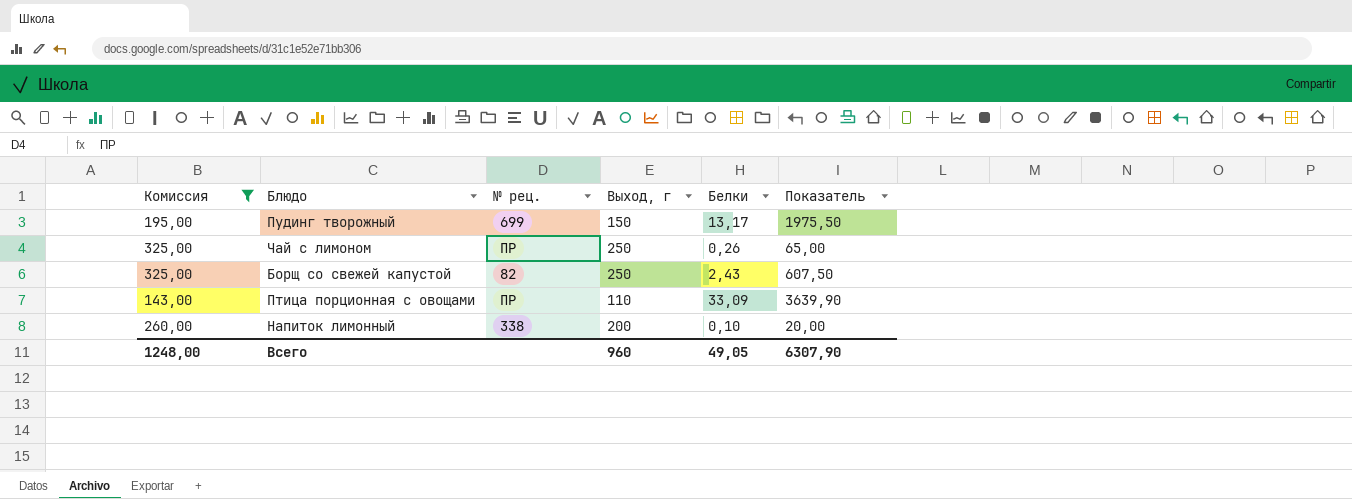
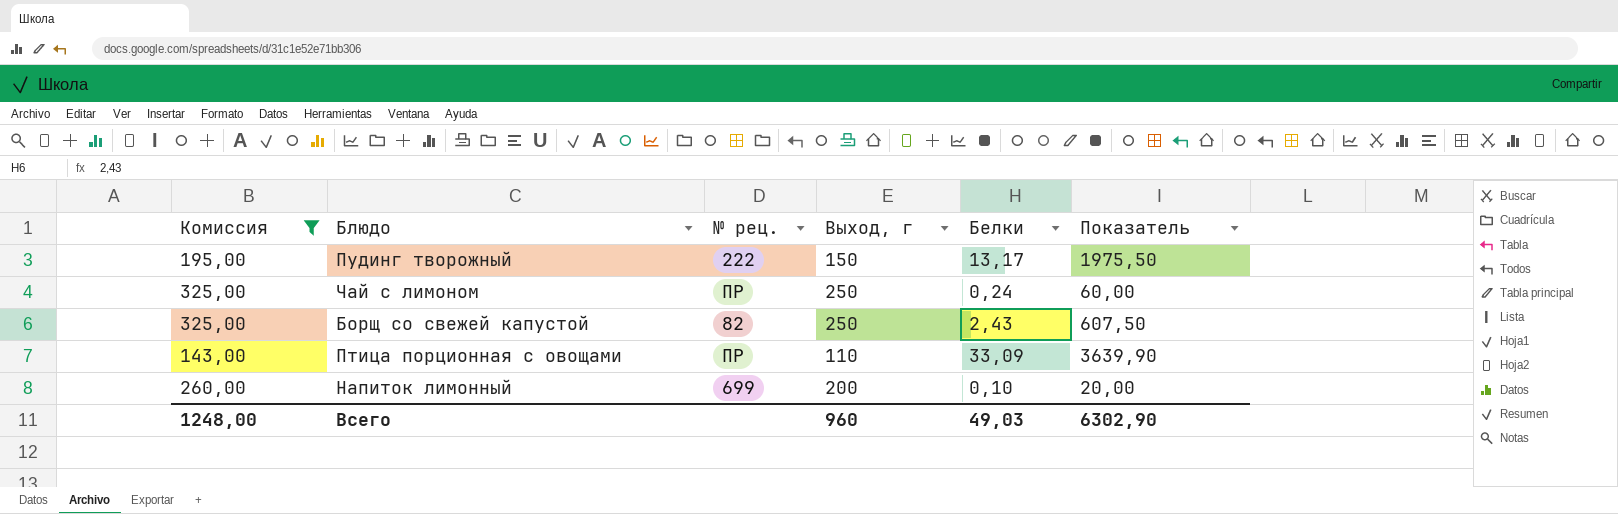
Пудинг творожный | № рец.: 699 -> 222
Чай с лимоном | Белки: 0,26 -> 0,24
Чай с лимоном | Показатель: 65,00 -> 60,00
Напиток лимонный | № рец.: 338 -> 699
Всего | Белки: 49,05 -> 49,03
Всего | Показатель: 6307,90 -> 6302,90

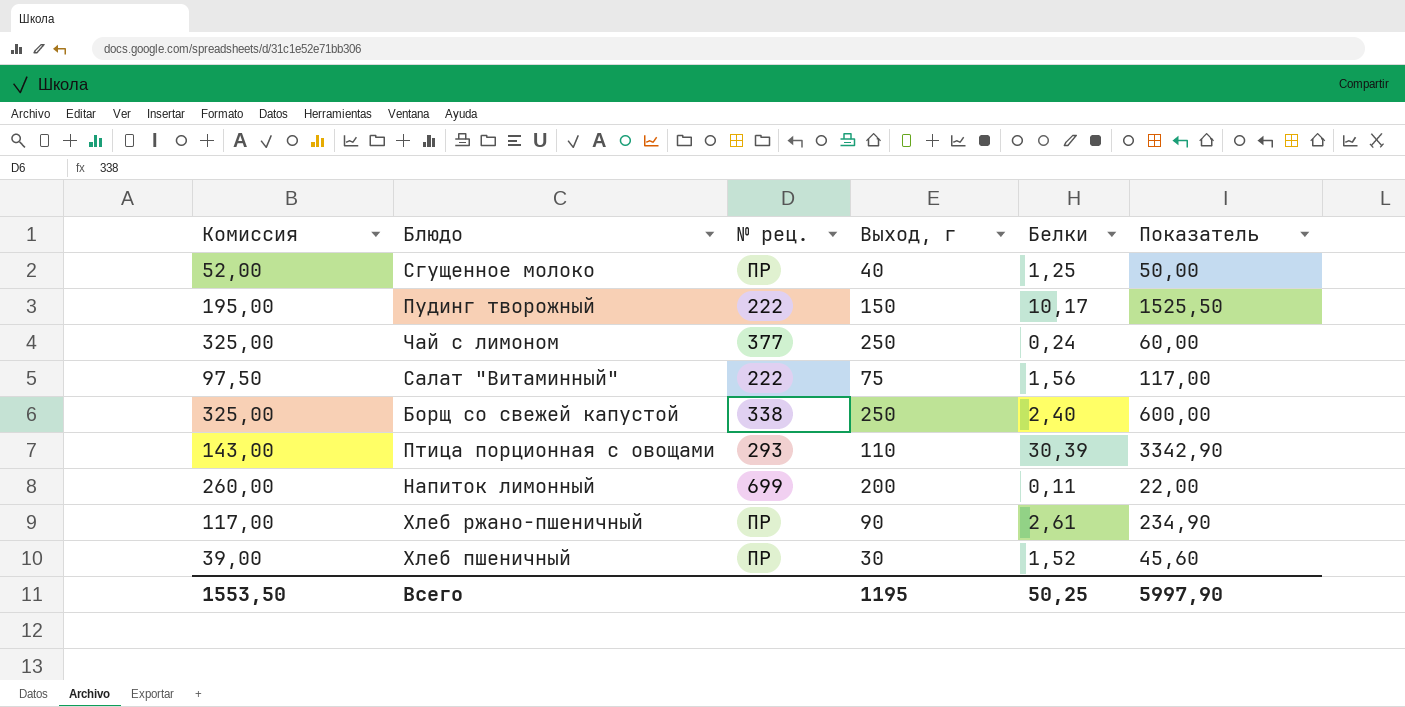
filter: Комиссия >= 143,00 -> none
Пудинг творожный | Белки: 13,17 -> 10,17
Пудинг творожный | Показатель: 1975,50 -> 1525,50
Чай с лимоном | № рец.: ПР -> 377
Борщ со свежей капустой | № рец.: 82 -> 338
Борщ со свежей капустой | Белки: 2,43 -> 2,40
Борщ со свежей капустой | Показатель: 607,50 -> 600,00
Птица порционная с овощами | № рец.: ПР -> 293
Птица порционная с овощами | Белки: 33,09 -> 30,39
Птица порционная с овощами | Показатель: 3639,90 -> 3342,90
Напиток лимонный | Белки: 0,10 -> 0,11
Напиток лимонный | Показатель: 20,00 -> 22,00
Всего | Комиссия: 1248,00 -> 1553,50
Всего | Выход, г: 960 -> 1195
Всего | Белки: 49,03 -> 50,25
Всего | Показатель: 6302,90 -> 5997,90

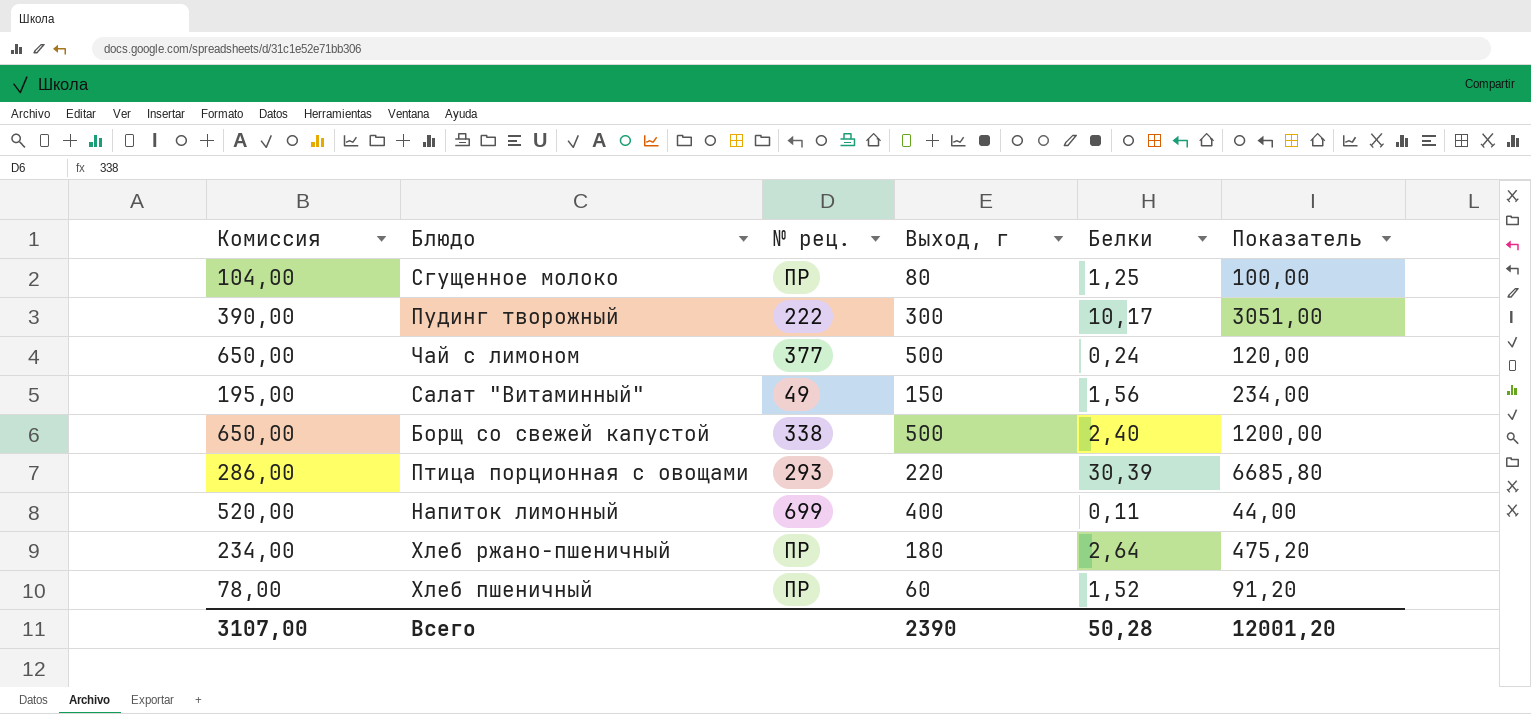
Сгущенное молоко | Комиссия: 52,00 -> 104,00
Сгущенное молоко | Выход, г: 40 -> 80
Сгущенное молоко | Показатель: 50,00 -> 100,00
Пудинг творожный | Комиссия: 195,00 -> 390,00
Пудинг творожный | Выход, г: 150 -> 300
Пудинг творожный | Показатель: 1525,50 -> 3051,00
Чай с лимоном | Комиссия: 325,00 -> 650,00
Чай с лимоном | Выход, г: 250 -> 500
Чай с лимоном | Показатель: 60,00 -> 120,00
Салат "Витаминный" | Комиссия: 97,50 -> 195,00
Салат "Витаминный" | № рец.: 222 -> 49
Салат "Витаминный" | Выход, г: 75 -> 150
Салат "Витаминный" | Показатель: 117,00 -> 234,00
Борщ со свежей капустой | Комиссия: 325,00 -> 650,00
Борщ со свежей капустой | Выход, г: 250 -> 500
Борщ со свежей капустой | Показатель: 600,00 -> 1200,00
Птица порционная с овощами | Комиссия: 143,00 -> 286,00
Птица порционная с овощами | Выход, г: 110 -> 220
Птица порционная с овощами | Показатель: 3342,90 -> 6685,80
Напиток лимонный | Комиссия: 260,00 -> 520,00
Напиток лимонный | Выход, г: 200 -> 400
Напиток лимонный | Показатель: 22,00 -> 44,00
Хлеб ржано-пшеничный | Комиссия: 117,00 -> 234,00
Хлеб ржано-пшеничный | Выход, г: 90 -> 180
Хлеб ржано-пшеничный | Белки: 2,61 -> 2,64
Хлеб ржано-пшеничный | Показатель: 234,90 -> 475,20
Хлеб пшеничный | Комиссия: 39,00 -> 78,00
Хлеб пшеничный | Выход, г: 30 -> 60
Хлеб пшеничный | Показатель: 45,60 -> 91,20
Всего | Комиссия: 1553,50 -> 3107,00
Всего | Выход, г: 1195 -> 2390
Всего | Белки: 50,25 -> 50,28
Всего | Показатель: 5997,90 -> 12001,20

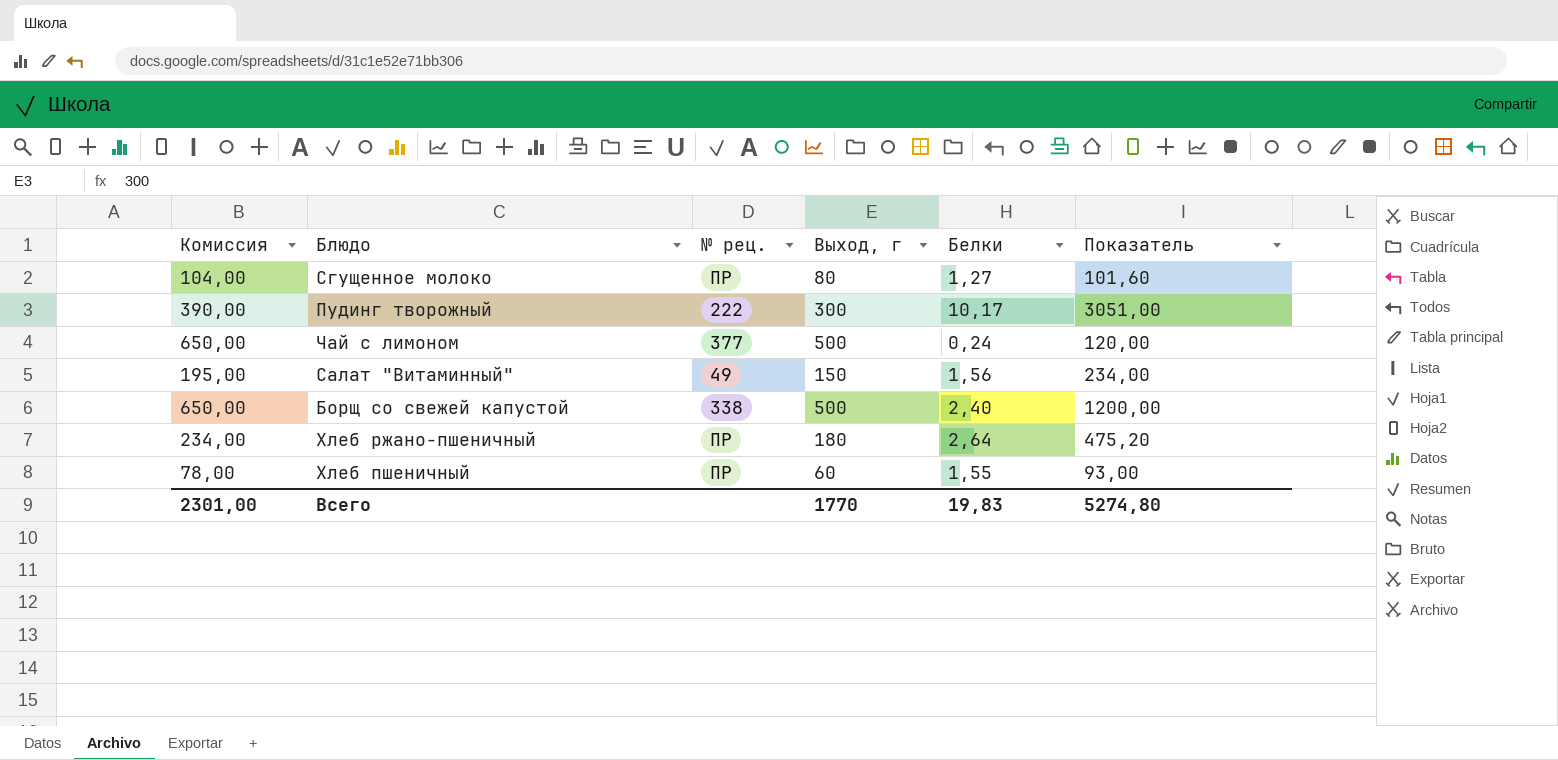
row Птица порционная с овощами: 286,00 | 293 | 220 | 30,39 | 6685,80 -> none
row Напиток лимонный: 520,00 | 699 | 400 | 0,11 | 44,00 -> none
Сгущенное молоко | Белки: 1,25 -> 1,27
Сгущенное молоко | Показатель: 100,00 -> 101,60
Хлеб пшеничный | Белки: 1,52 -> 1,55
Хлеб пшеничный | Показатель: 91,20 -> 93,00
Всего | Комиссия: 3107,00 -> 2301,00
Всего | Выход, г: 2390 -> 1770
Всего | Белки: 50,28 -> 19,83
Всего | Показатель: 12001,20 -> 5274,80

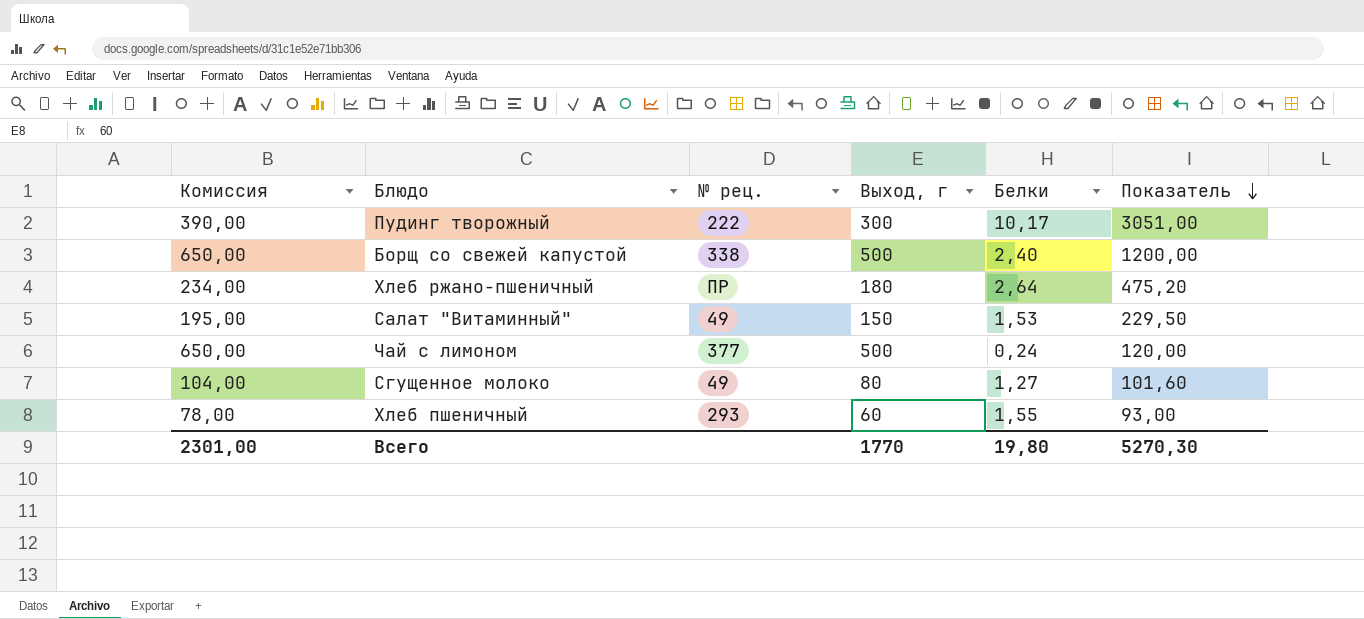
row order: none -> Показатель descending
Салат "Витаминный" | Белки: 1,56 -> 1,53
Салат "Витаминный" | Показатель: 234,00 -> 229,50
Сгущенное молоко | № рец.: ПР -> 49
Хлеб пшеничный | № рец.: ПР -> 293
Всего | Белки: 19,83 -> 19,80
Всего | Показатель: 5274,80 -> 5270,30

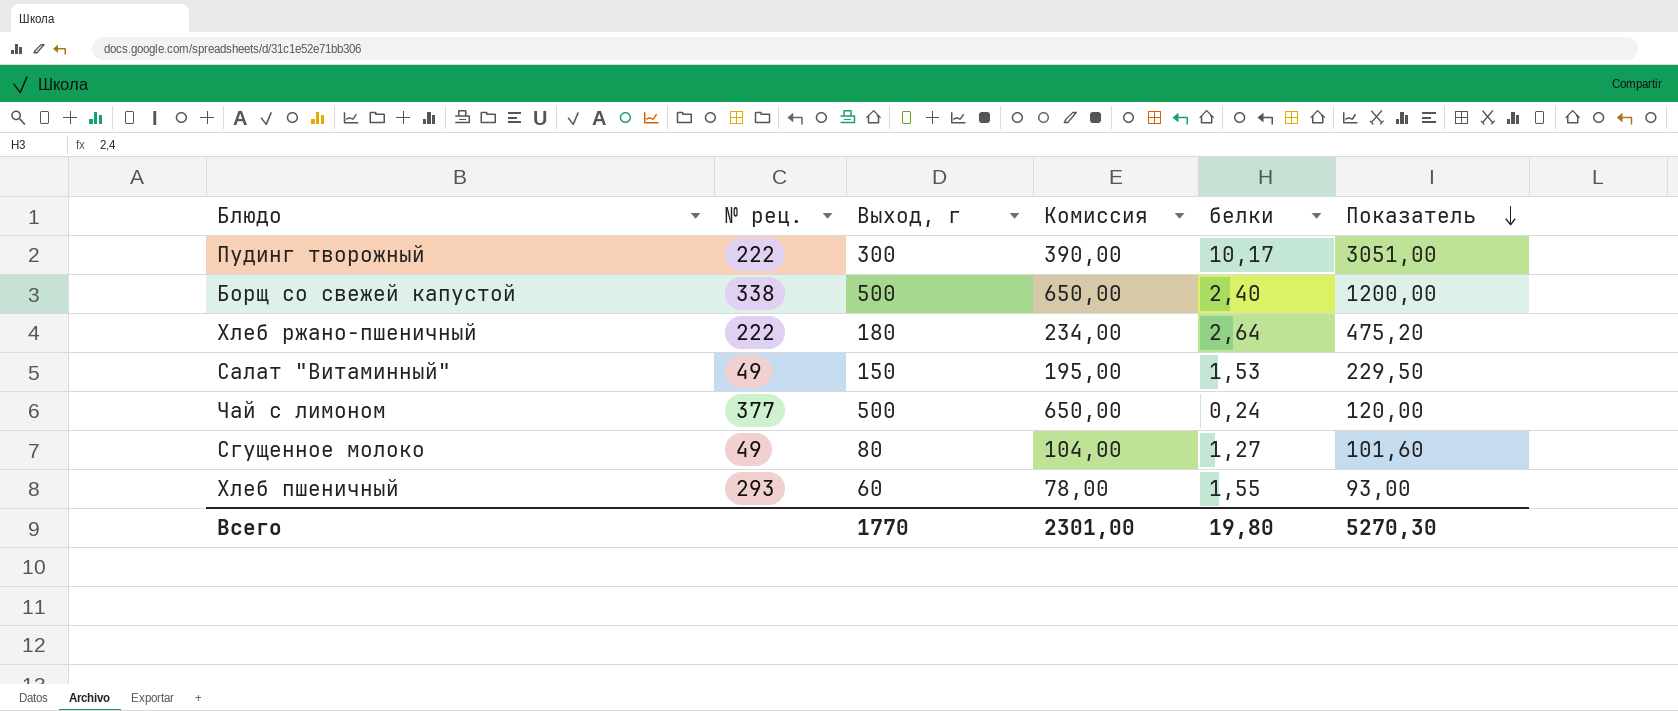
column Комиссия | position: 1 -> 4
column name: Белки -> белки
Хлеб ржано-пшеничный | № рец.: ПР -> 222

